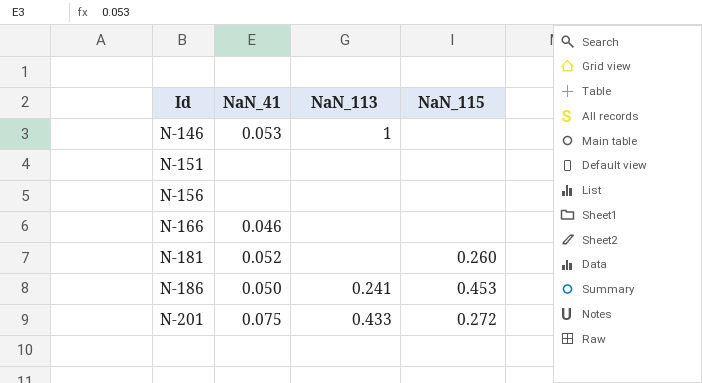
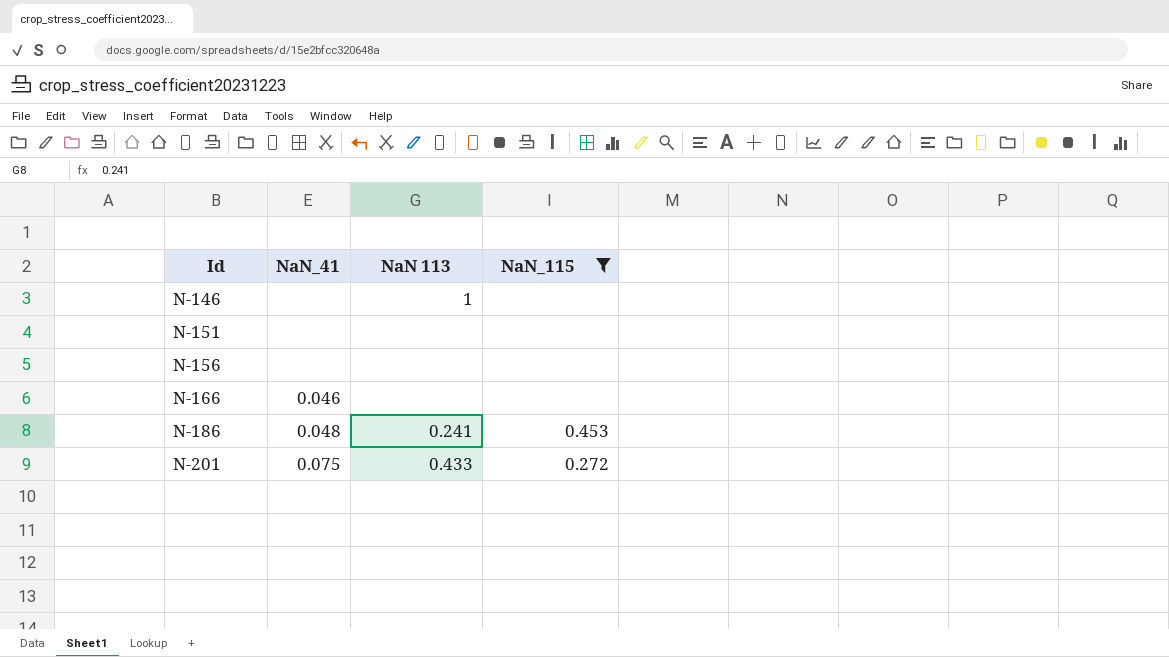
filter: none -> NaN_115 != 0.260
column name: NaN_113 -> NaN 113
N-146 | NaN_41: 0.053 -> none
N-186 | NaN_41: 0.050 -> 0.048

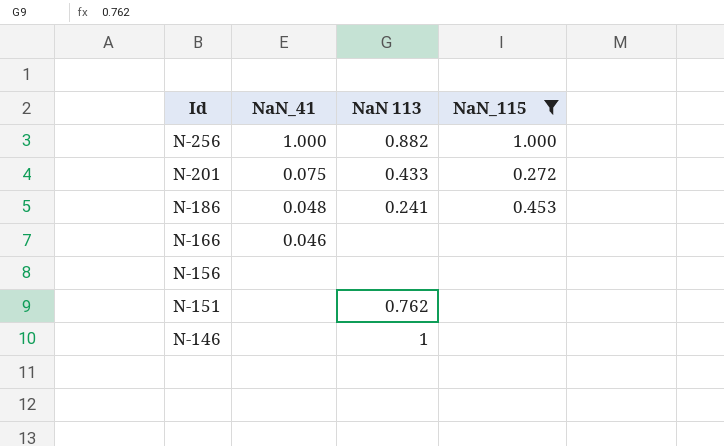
row order: Id ascending -> Id descending
row N-256: none -> 1.000 | 0.882 | 1.000
N-151 | NaN 113: none -> 0.762

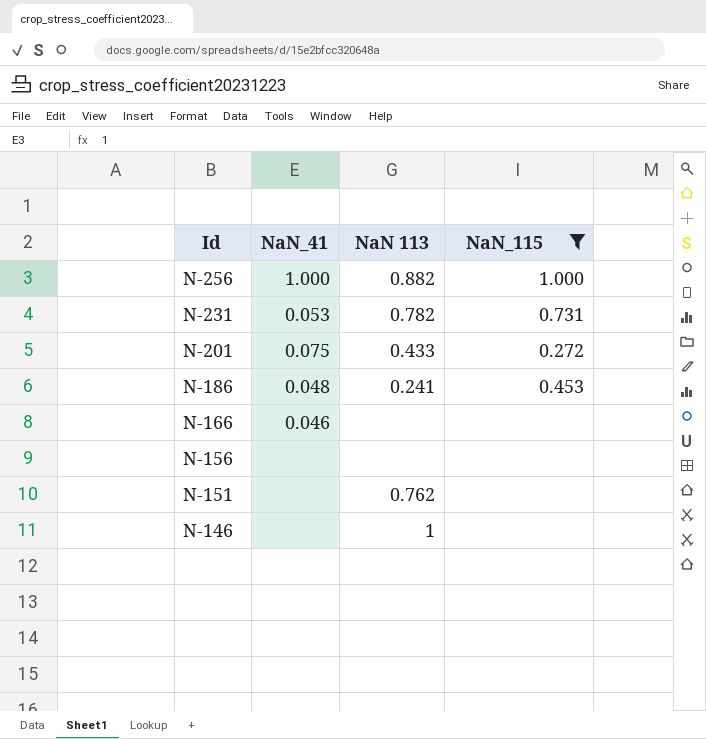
row N-231: none -> 0.053 | 0.782 | 0.731

